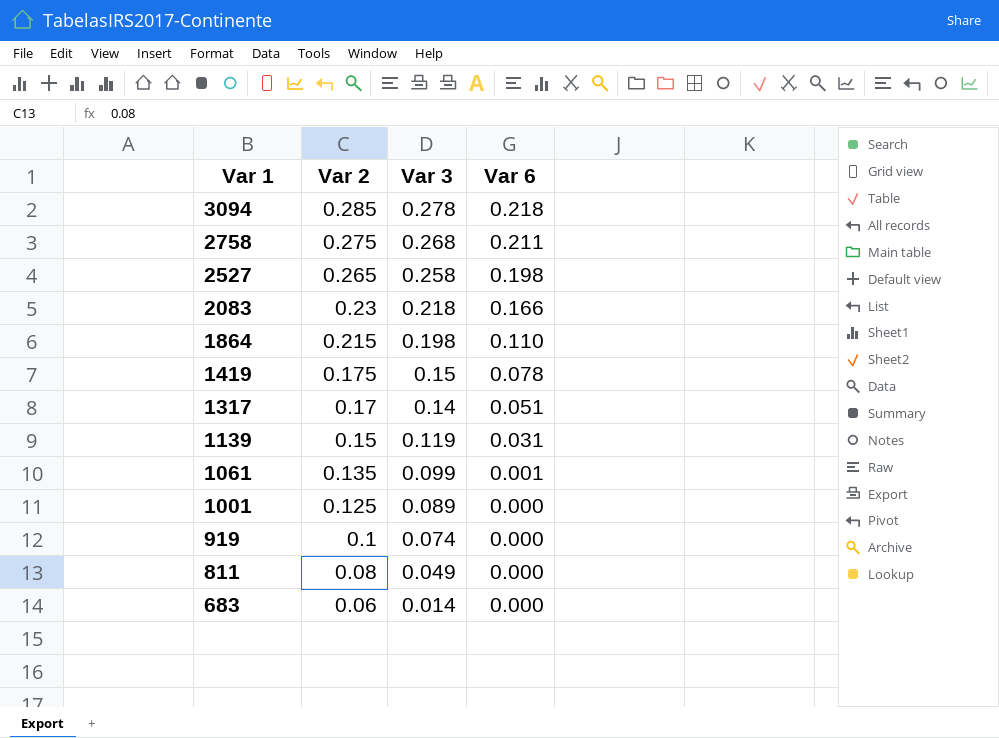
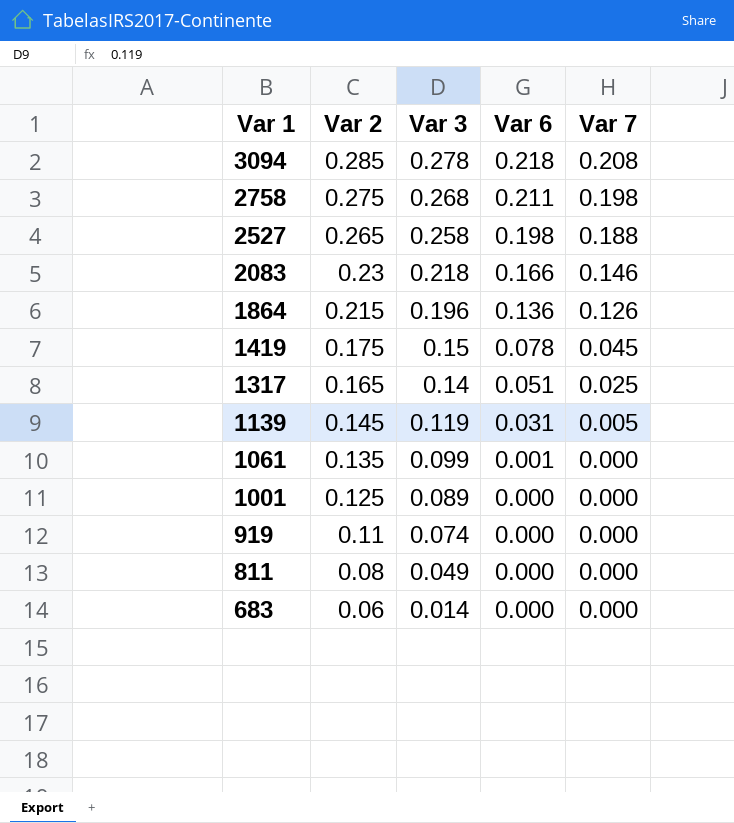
column Var 7 | position: none -> 5
1864 | Var 3: 0.198 -> 0.196
1864 | Var 6: 0.110 -> 0.136
1317 | Var 2: 0.17 -> 0.165
1139 | Var 2: 0.15 -> 0.145
919 | Var 2: 0.1 -> 0.11

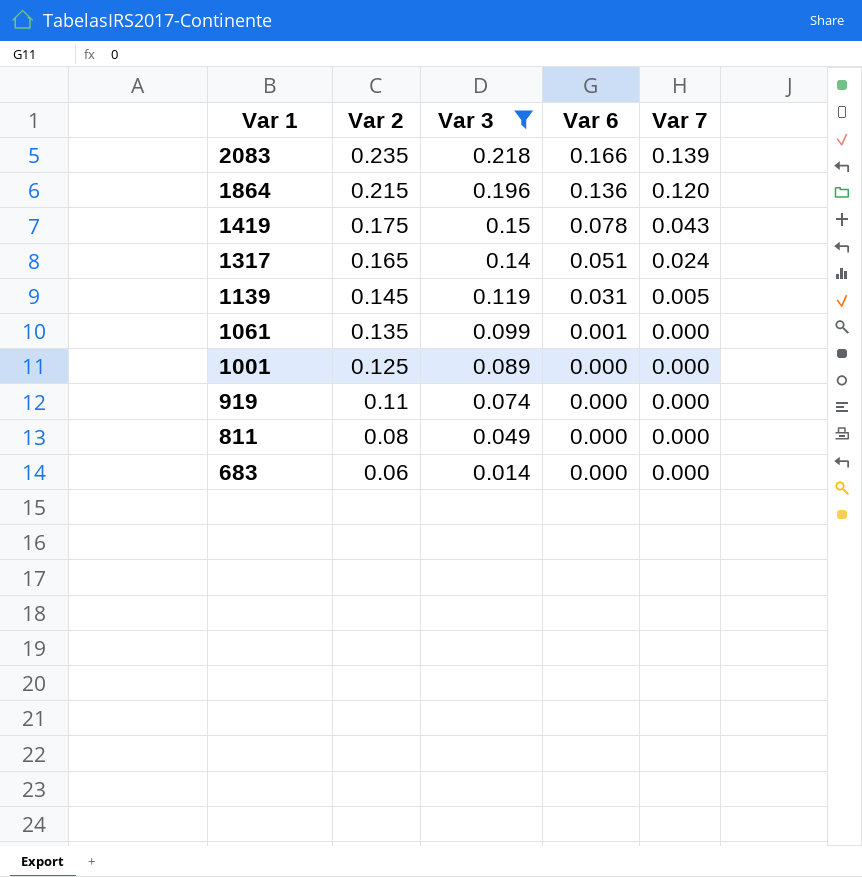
filter: none -> Var 3 <= 0.218
2083 | Var 2: 0.23 -> 0.235
2083 | Var 7: 0.146 -> 0.139
1864 | Var 7: 0.126 -> 0.120
1419 | Var 7: 0.045 -> 0.043
1317 | Var 7: 0.025 -> 0.024

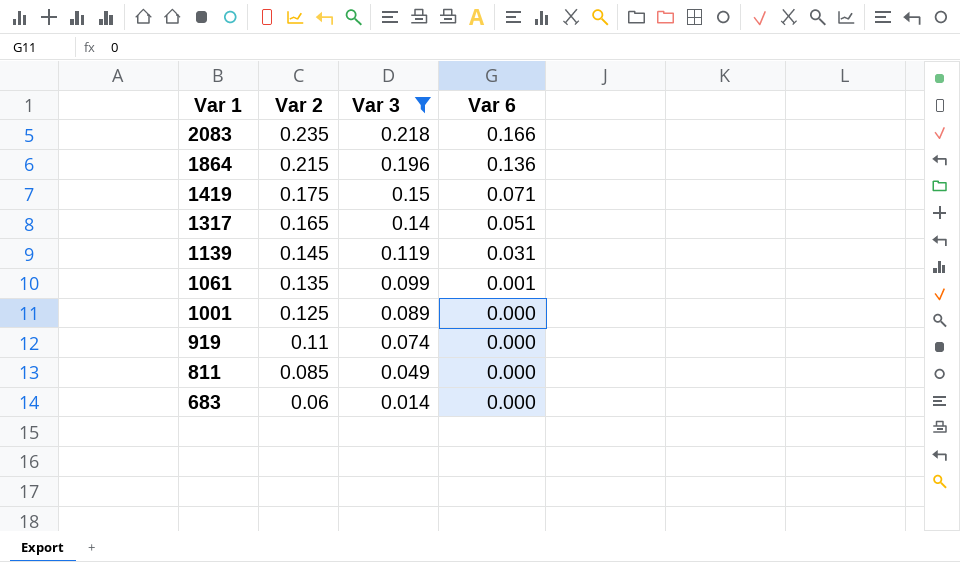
column Var 7 | position: 5 -> none
1419 | Var 6: 0.078 -> 0.071
811 | Var 2: 0.08 -> 0.085

